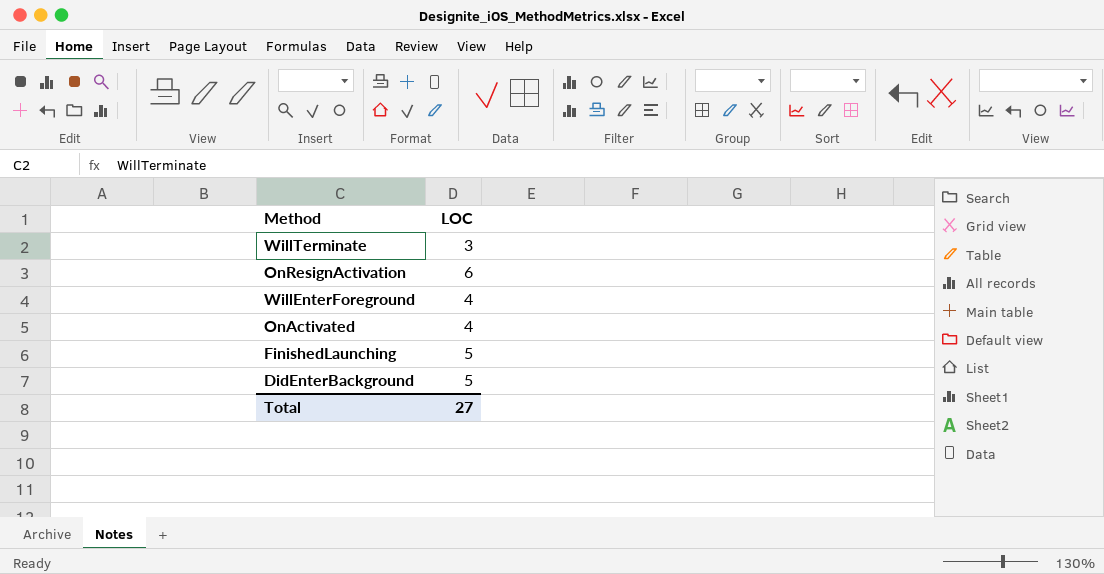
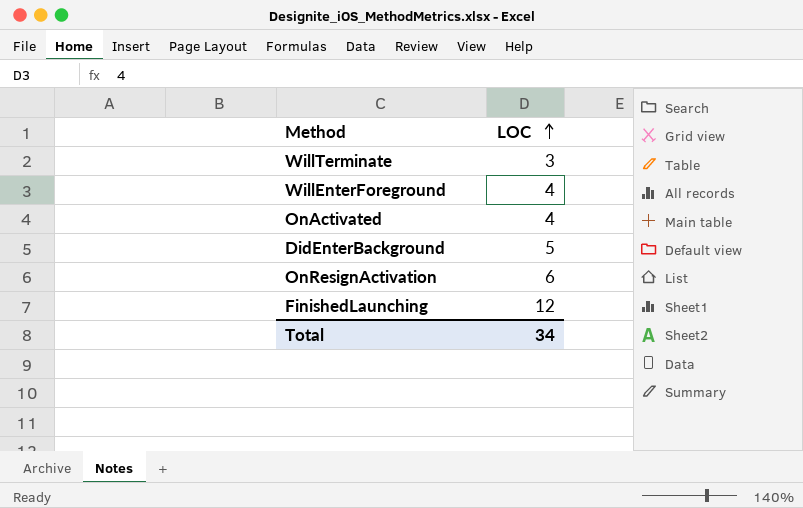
row order: none -> LOC ascending
FinishedLaunching | LOC: 5 -> 12
Total | LOC: 27 -> 34

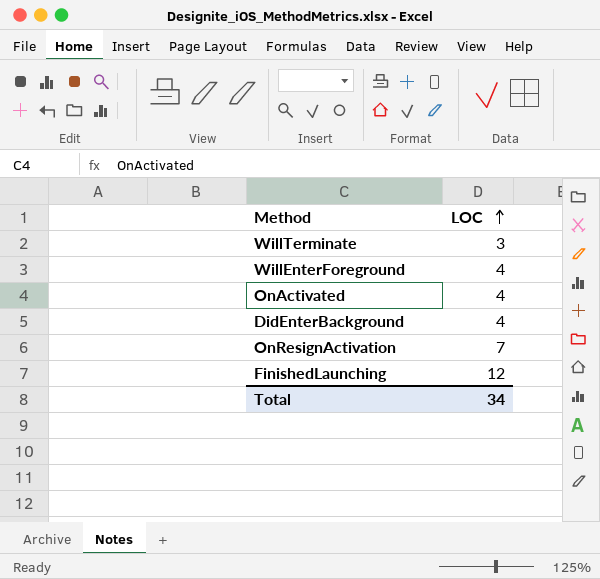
DidEnterBackground | LOC: 5 -> 4
OnResignActivation | LOC: 6 -> 7

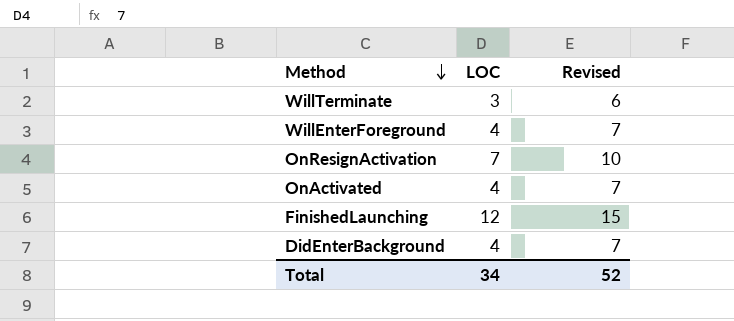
row order: LOC ascending -> Method descending
column Revised | formula: none -> [LOC] + 3

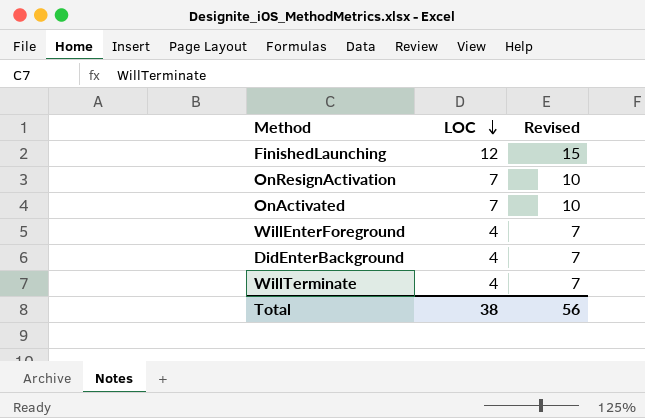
row order: Method descending -> LOC descending
OnActivated | LOC: 4 -> 7
OnActivated | Revised: 7 -> 10
WillTerminate | LOC: 3 -> 4
WillTerminate | Revised: 6 -> 7
Total | LOC: 34 -> 38
Total | Revised: 52 -> 56

